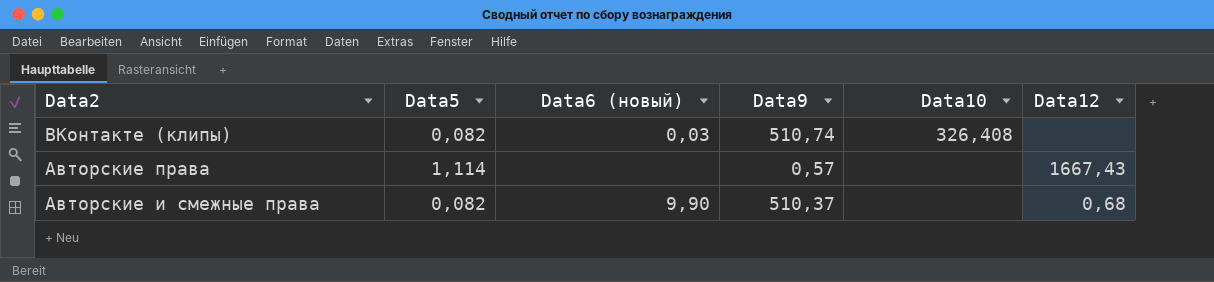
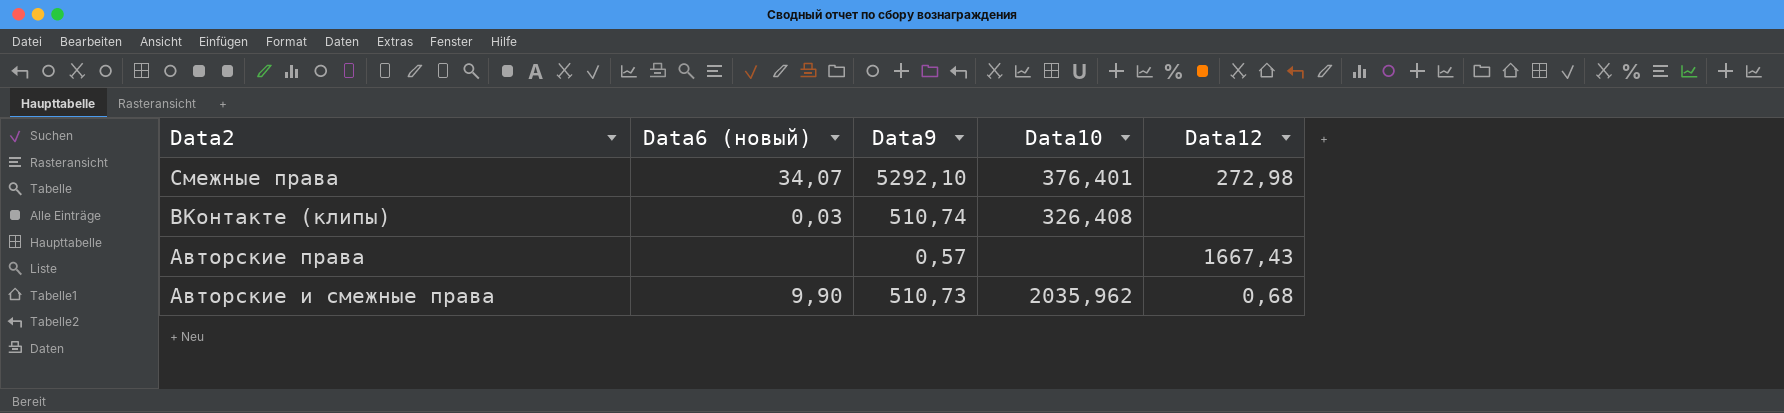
column Data5 | position: 2 -> none
row Смежные права: none -> 34,07 | 5292,10 | 376,401 | 272,98
Авторские и смежные права | Data9: 510,37 -> 510,73
Авторские и смежные права | Data10: none -> 2035,962

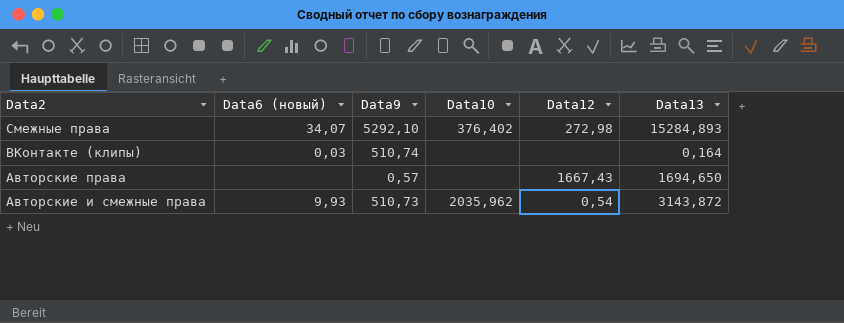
column Data13 | position: none -> 6
Смежные права | Data10: 376,401 -> 376,402
ВКонтакте (клипы) | Data10: 326,408 -> none
Авторские и смежные права | Data6 (новый): 9,90 -> 9,93
Авторские и смежные права | Data12: 0,68 -> 0,54

